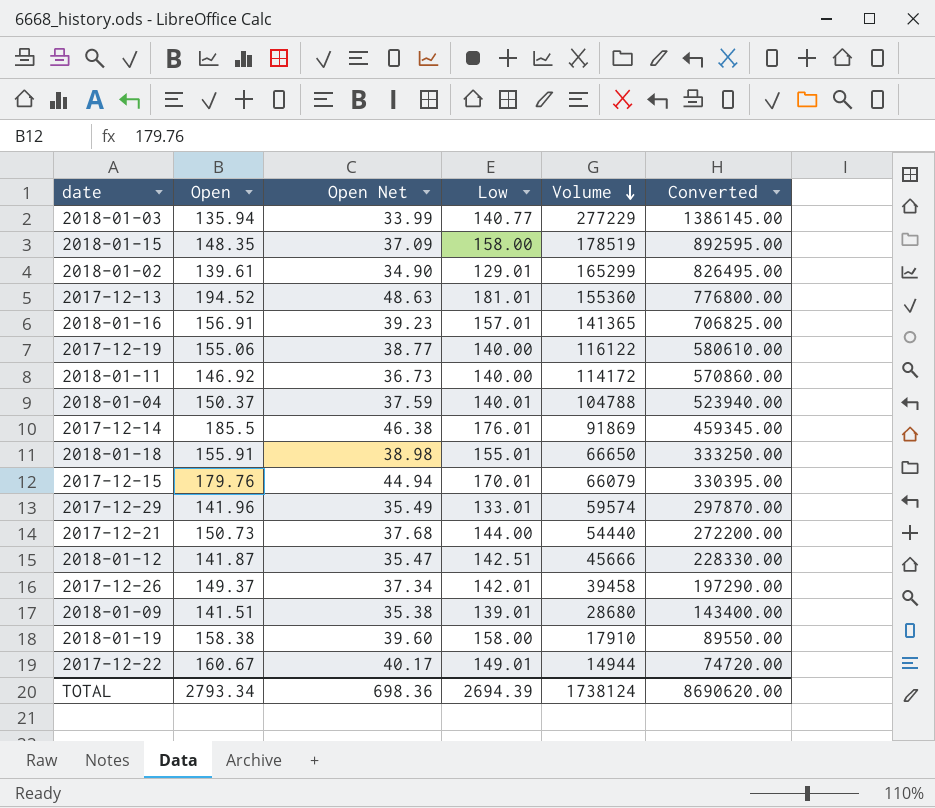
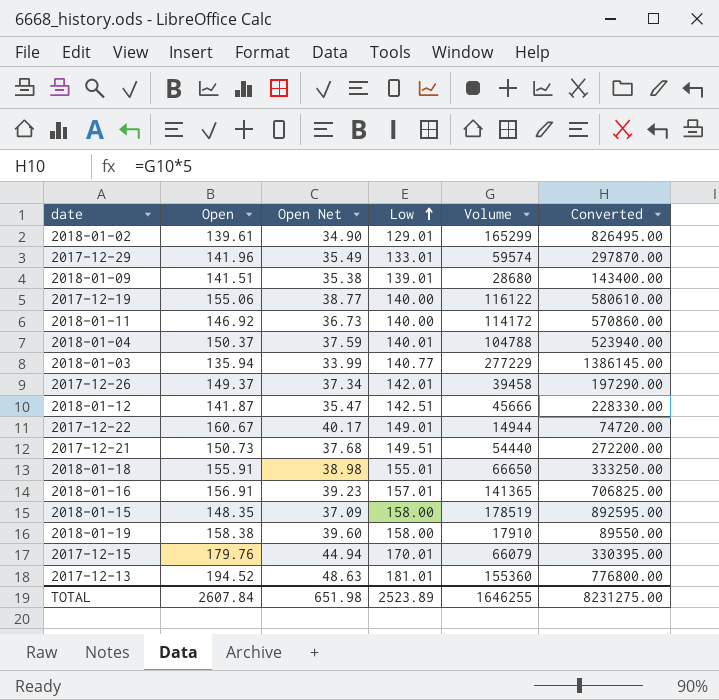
row order: Volume descending -> Low ascending
row 2017-12-14: 185.5 | 46.38 | 176.01 | 91869 | 459345.00 -> none
2017-12-21 | Low: 144.00 -> 149.51
TOTAL | Open: 2793.34 -> 2607.84
TOTAL | Open Net: 698.36 -> 651.98
TOTAL | Low: 2694.39 -> 2523.89
TOTAL | Volume: 1738124 -> 1646255
TOTAL | Converted: 8690620.00 -> 8231275.00

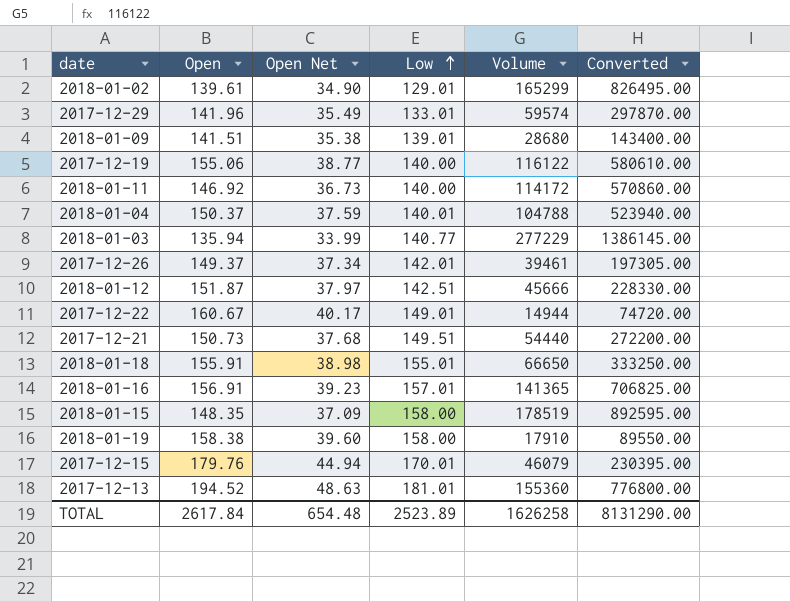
2017-12-26 | Volume: 39458 -> 39461
2017-12-26 | Converted: 197290.00 -> 197305.00
2018-01-12 | Open: 141.87 -> 151.87
2018-01-12 | Open Net: 35.47 -> 37.97
2017-12-15 | Volume: 66079 -> 46079
2017-12-15 | Converted: 330395.00 -> 230395.00
TOTAL | Open: 2607.84 -> 2617.84
TOTAL | Open Net: 651.98 -> 654.48
TOTAL | Volume: 1646255 -> 1626258
TOTAL | Converted: 8231275.00 -> 8131290.00

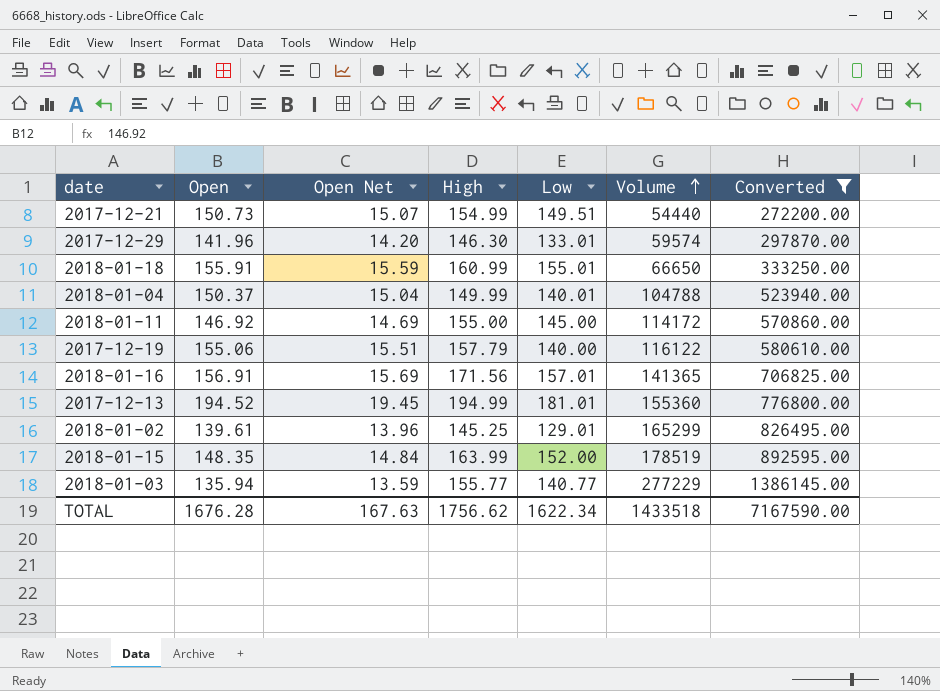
filter: none -> Converted >= 272200.00
row order: Low ascending -> Volume ascending
column Open Net | formula: [Open] * 0.25 -> [Open] * 0.1
column High | position: none -> 4
2018-01-11 | Low: 140.00 -> 145.00
2018-01-15 | Low: 158.00 -> 152.00
TOTAL | Open: 2617.84 -> 1676.28
TOTAL | Open Net: 654.48 -> 167.63
TOTAL | Low: 2523.89 -> 1622.34
TOTAL | Volume: 1626258 -> 1433518
TOTAL | Converted: 8131290.00 -> 7167590.00

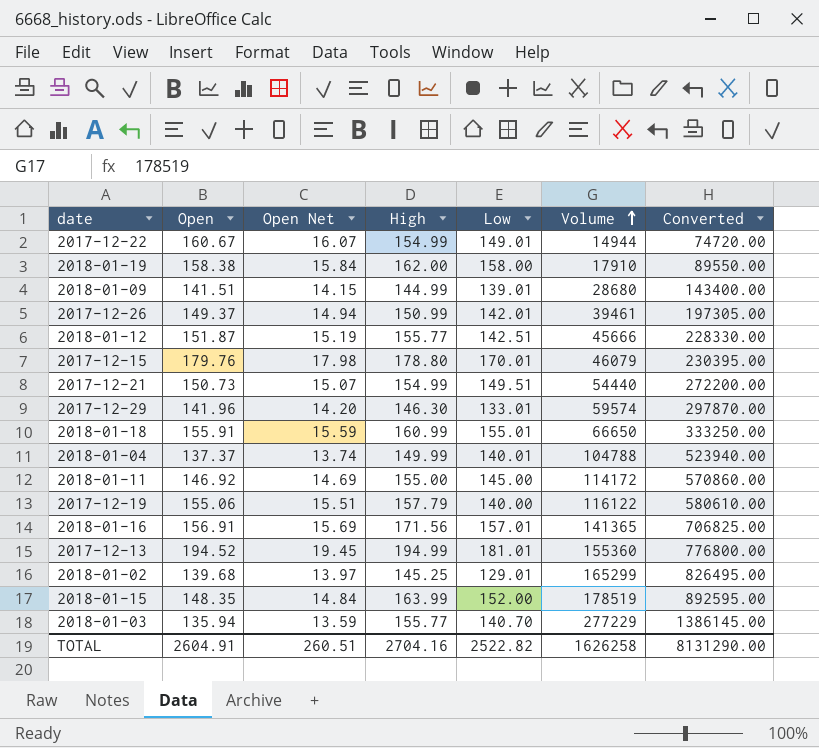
filter: Converted >= 272200.00 -> none
2018-01-04 | Open: 150.37 -> 137.37
2018-01-04 | Open Net: 15.04 -> 13.74
2018-01-02 | Open: 139.61 -> 139.68
2018-01-02 | Open Net: 13.96 -> 13.97
2018-01-03 | Low: 140.77 -> 140.70
TOTAL | Open: 1676.28 -> 2604.91
TOTAL | Open Net: 167.63 -> 260.51
TOTAL | High: 1756.62 -> 2704.16
TOTAL | Low: 1622.34 -> 2522.82
TOTAL | Volume: 1433518 -> 1626258
TOTAL | Converted: 7167590.00 -> 8131290.00

